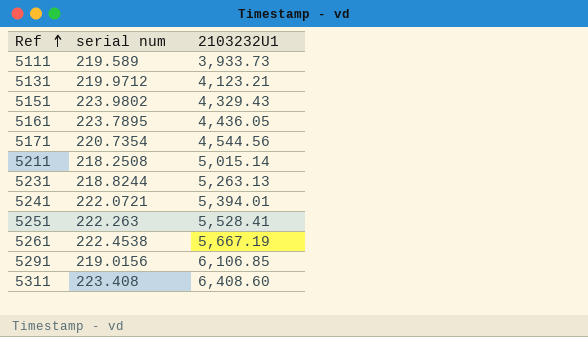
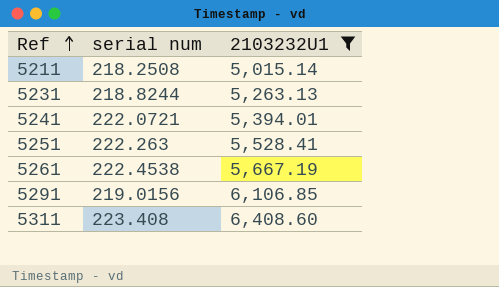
filter: none -> 2103232U1 >= 5,015.14

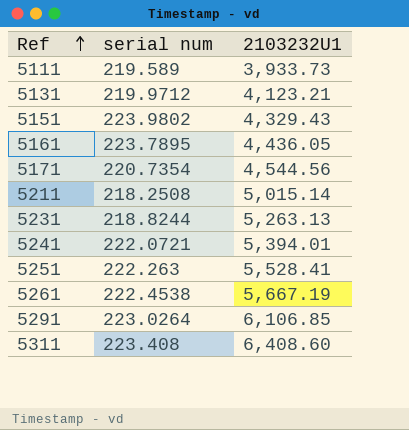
filter: 2103232U1 >= 5,015.14 -> none
5291 | serial num: 219.0156 -> 223.0264

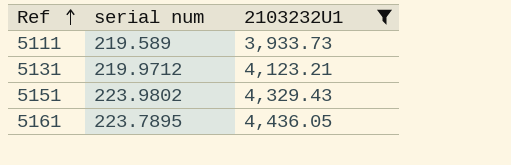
filter: none -> 2103232U1 <= 4,436.05

